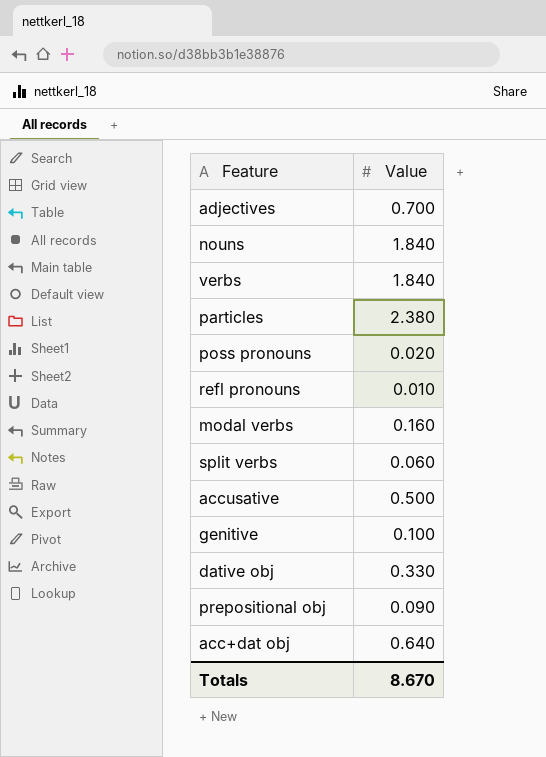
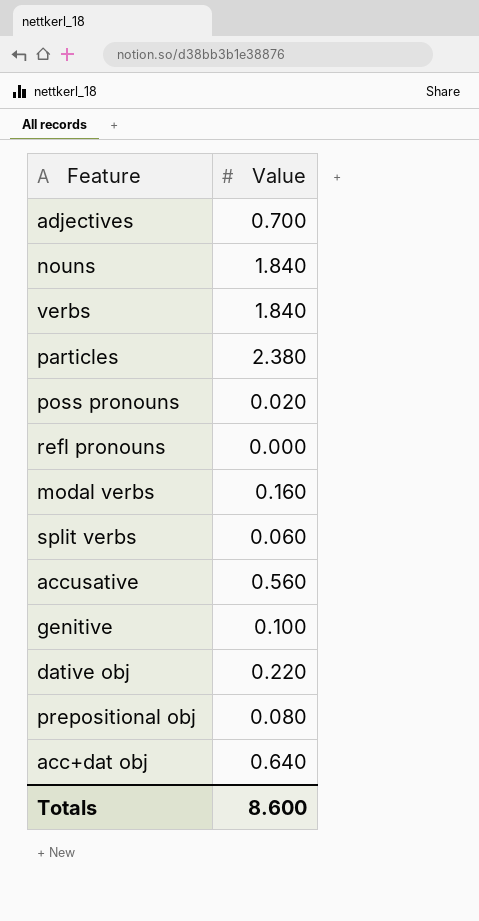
refl pronouns | Value: 0.010 -> 0.000
accusative | Value: 0.500 -> 0.560
dative obj | Value: 0.330 -> 0.220
prepositional obj | Value: 0.090 -> 0.080
Totals | Value: 8.670 -> 8.600

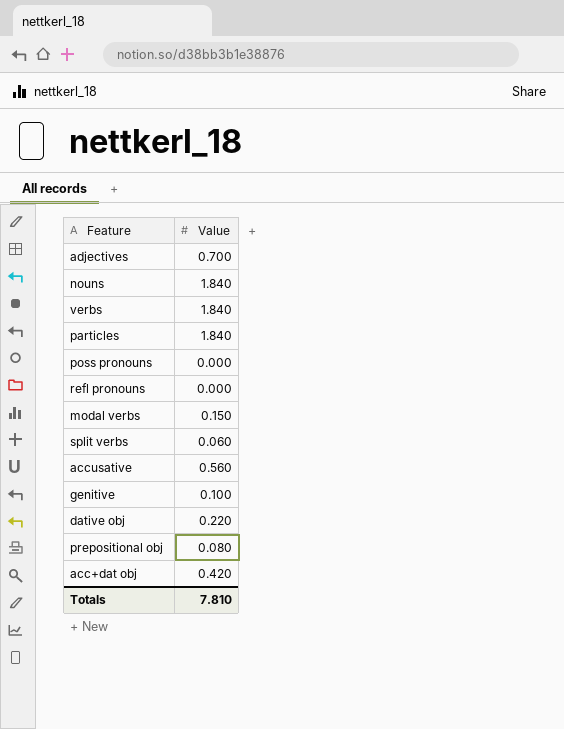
particles | Value: 2.380 -> 1.840
poss pronouns | Value: 0.020 -> 0.000
modal verbs | Value: 0.160 -> 0.150
acc+dat obj | Value: 0.640 -> 0.420
Totals | Value: 8.600 -> 7.810

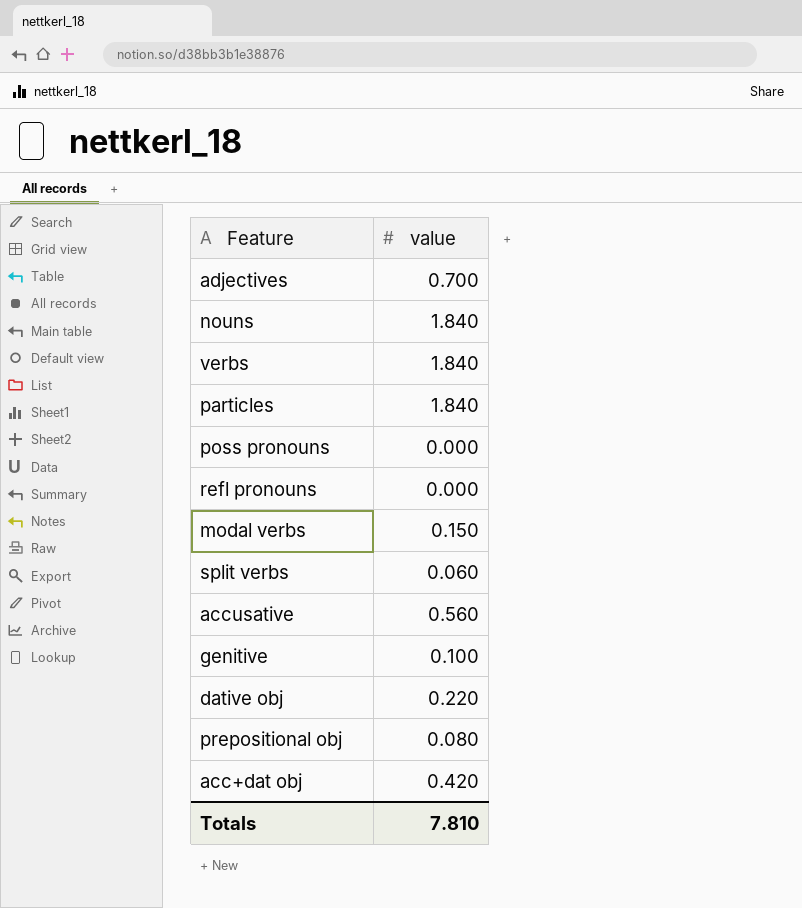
column name: Value -> value

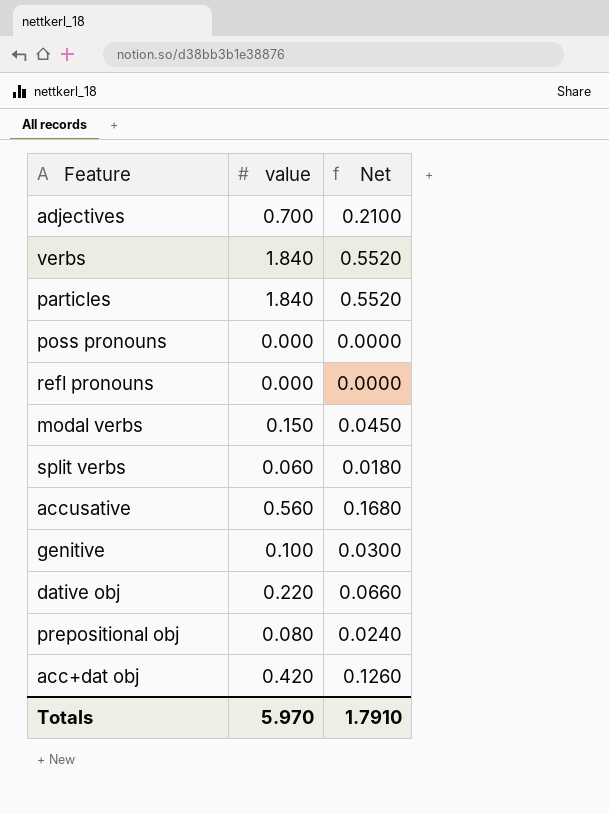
column Net | formula: none -> [value] * 0.3
row nouns: 1.840 -> none
Totals | value: 7.810 -> 5.970

